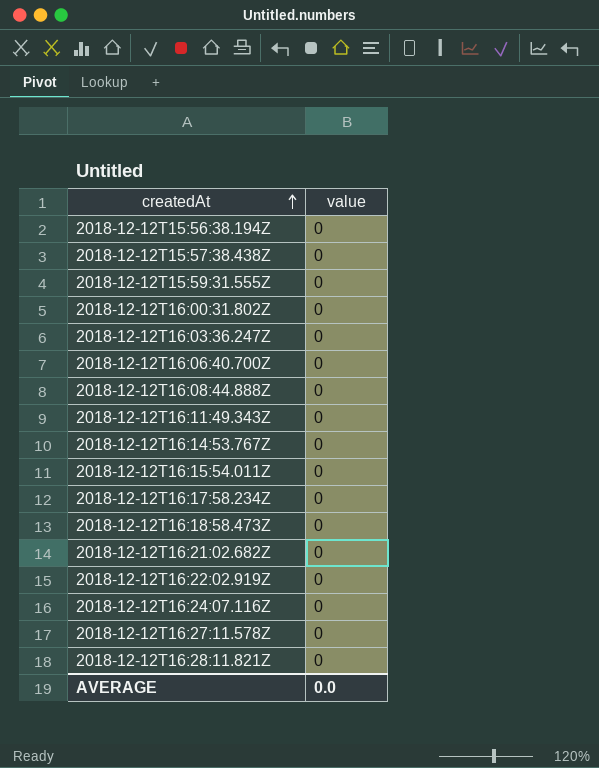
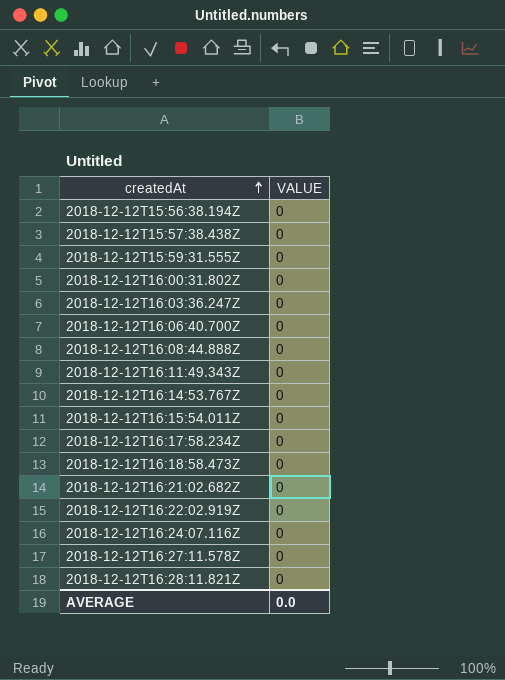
column name: value -> VALUE

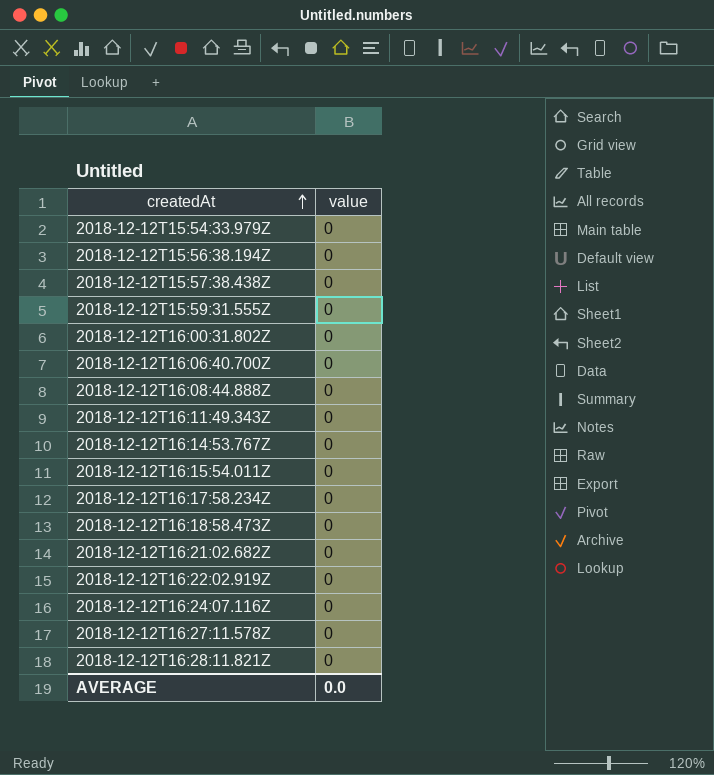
column name: VALUE -> value
row 2018-12-12T16:03:36.247Z: 0 -> none
row 2018-12-12T15:54:33.979Z: none -> 0

